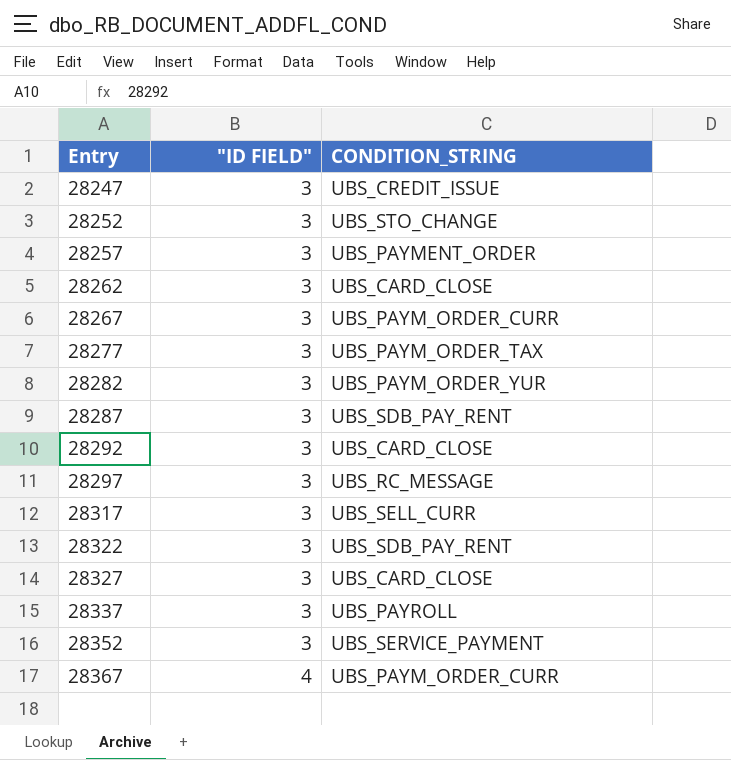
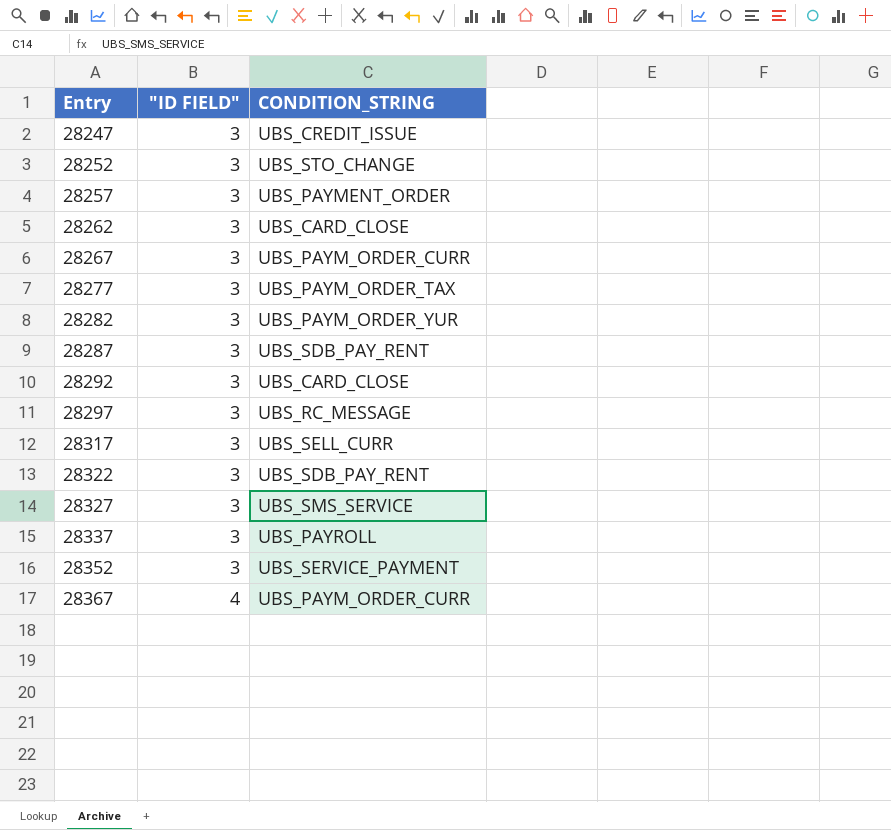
28327 | CONDITION_STRING: UBS_CARD_CLOSE -> UBS_SMS_SERVICE

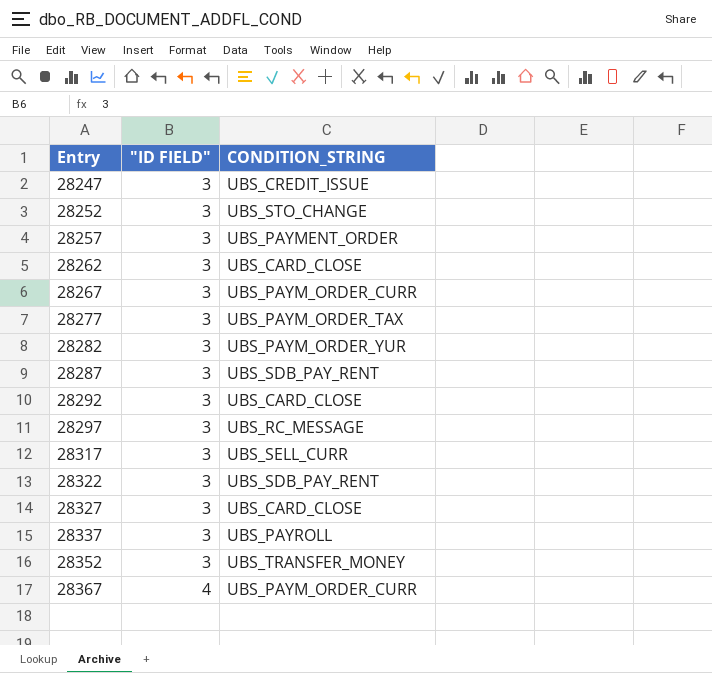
28327 | CONDITION_STRING: UBS_SMS_SERVICE -> UBS_CARD_CLOSE
28352 | CONDITION_STRING: UBS_SERVICE_PAYMENT -> UBS_TRANSFER_MONEY

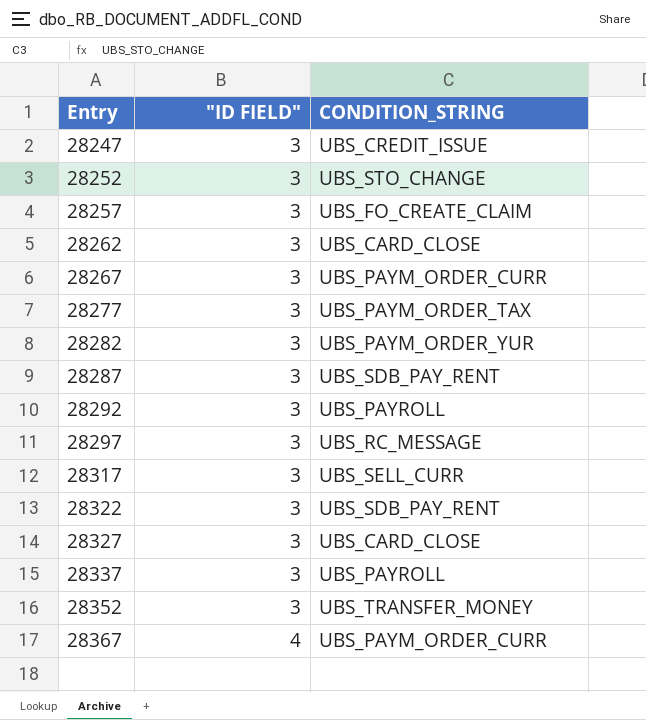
28257 | CONDITION_STRING: UBS_PAYMENT_ORDER -> UBS_FO_CREATE_CLAIM
28292 | CONDITION_STRING: UBS_CARD_CLOSE -> UBS_PAYROLL

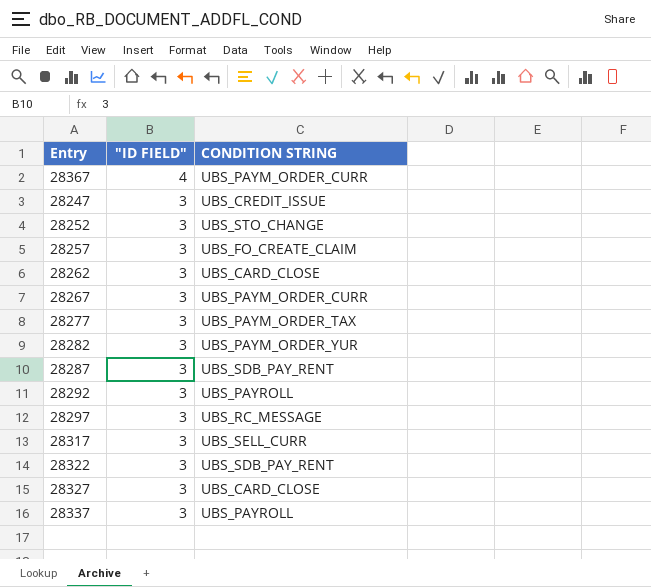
row order: Entry ascending -> "ID FIELD" descending
column name: CONDITION_STRING -> CONDITION STRING
row 28352: 3 | UBS_TRANSFER_MONEY -> none

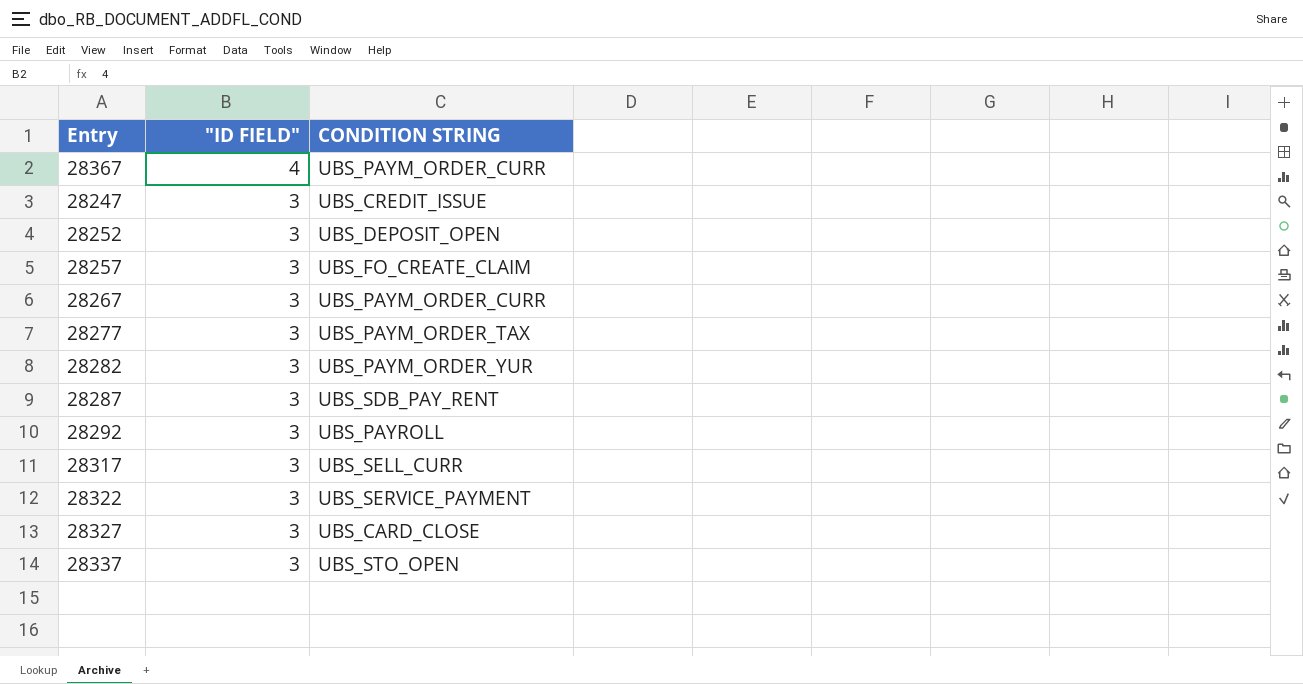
row 28262: 3 | UBS_CARD_CLOSE -> none
row 28297: 3 | UBS_RC_MESSAGE -> none
28252 | CONDITION STRING: UBS_STO_CHANGE -> UBS_DEPOSIT_OPEN
28322 | CONDITION STRING: UBS_SDB_PAY_RENT -> UBS_SERVICE_PAYMENT
28337 | CONDITION STRING: UBS_PAYROLL -> UBS_STO_OPEN

